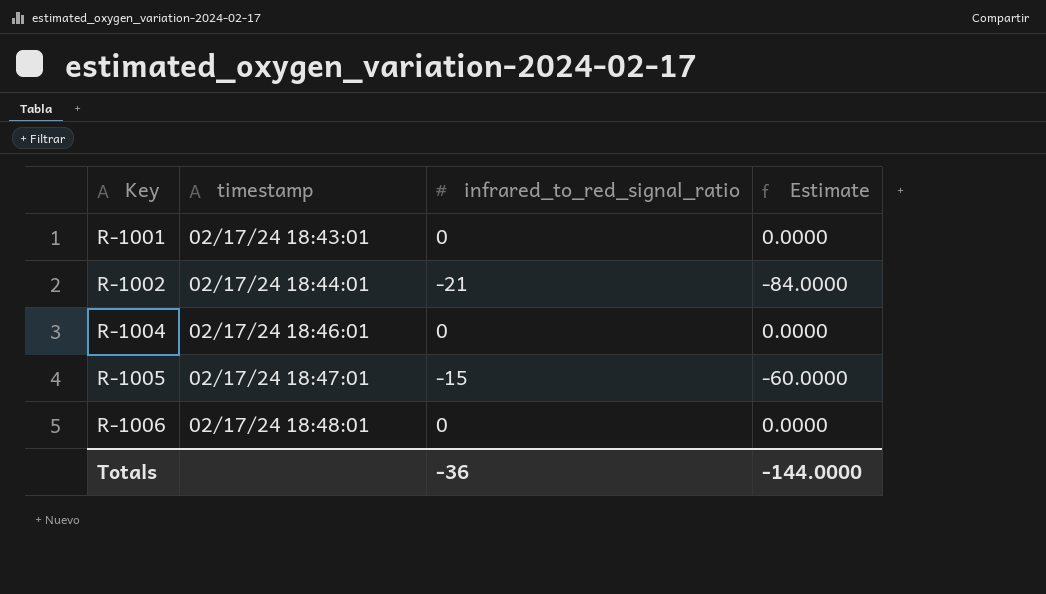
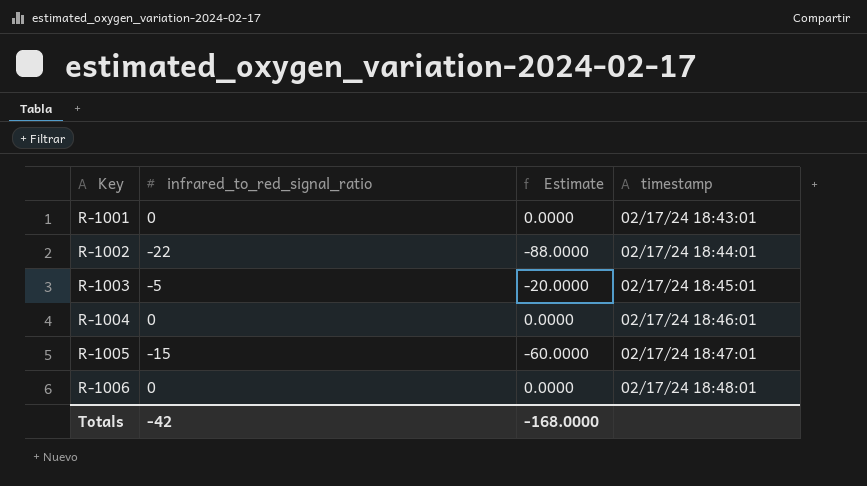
column timestamp | position: 2 -> 4
R-1002 | infrared_to_red_signal_ratio: -21 -> -22
R-1002 | Estimate: -84.0000 -> -88.0000
row R-1003: none -> -5 | -20.0000 | 02/17/24 18:45:01
Totals | infrared_to_red_signal_ratio: -36 -> -42
Totals | Estimate: -144.0000 -> -168.0000

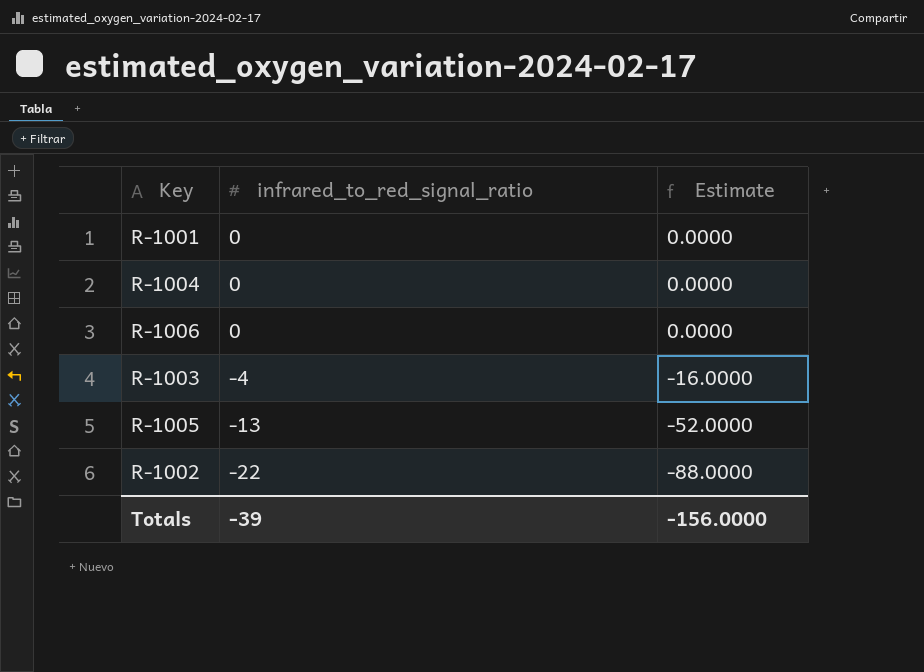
row order: Key ascending -> infrared_to_red_signal_ratio descending
column timestamp | position: 4 -> none
R-1003 | infrared_to_red_signal_ratio: -5 -> -4
R-1003 | Estimate: -20.0000 -> -16.0000
R-1005 | infrared_to_red_signal_ratio: -15 -> -13
R-1005 | Estimate: -60.0000 -> -52.0000
Totals | infrared_to_red_signal_ratio: -42 -> -39
Totals | Estimate: -168.0000 -> -156.0000

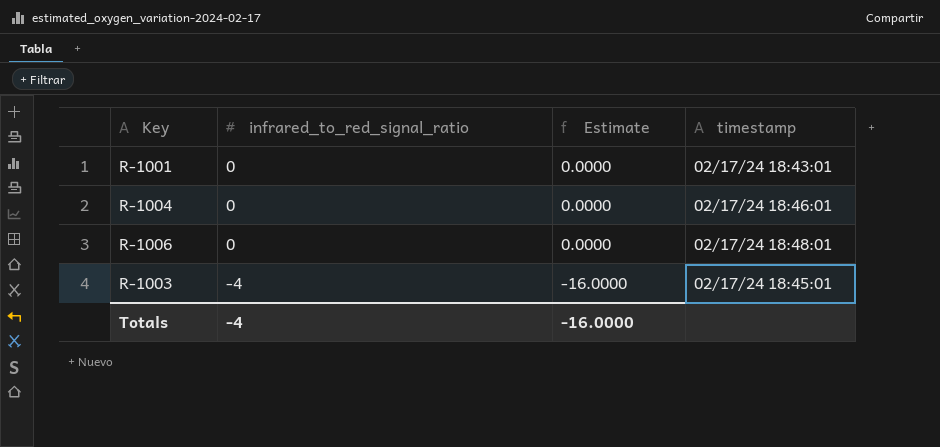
column timestamp | position: none -> 4
row R-1005: -13 | -52.0000 -> none
row R-1002: -22 | -88.0000 -> none
Totals | infrared_to_red_signal_ratio: -39 -> -4
Totals | Estimate: -156.0000 -> -16.0000

